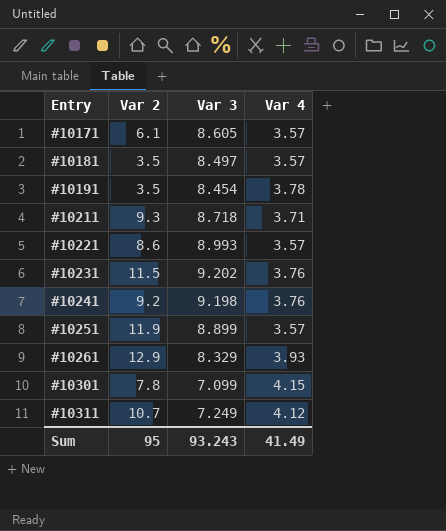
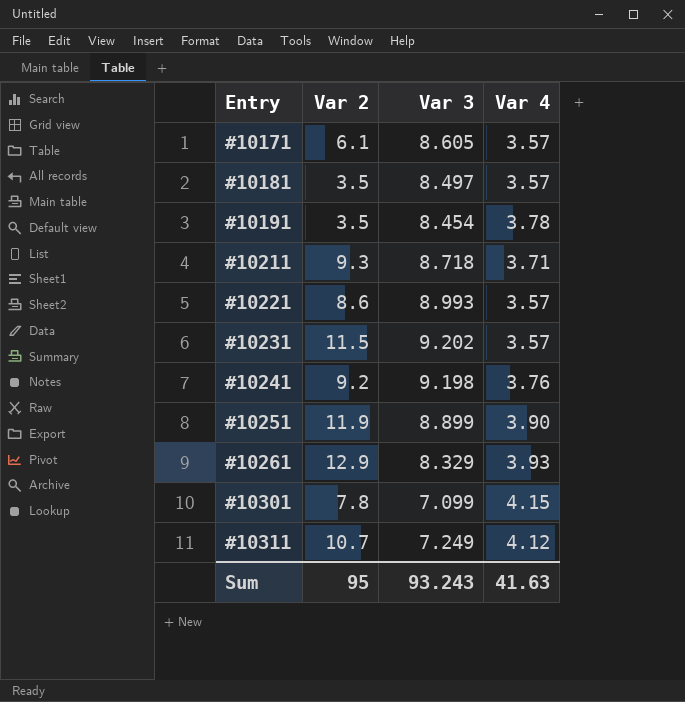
#10231 | Var 4: 3.76 -> 3.57
#10251 | Var 4: 3.57 -> 3.90
Sum | Var 4: 41.49 -> 41.63

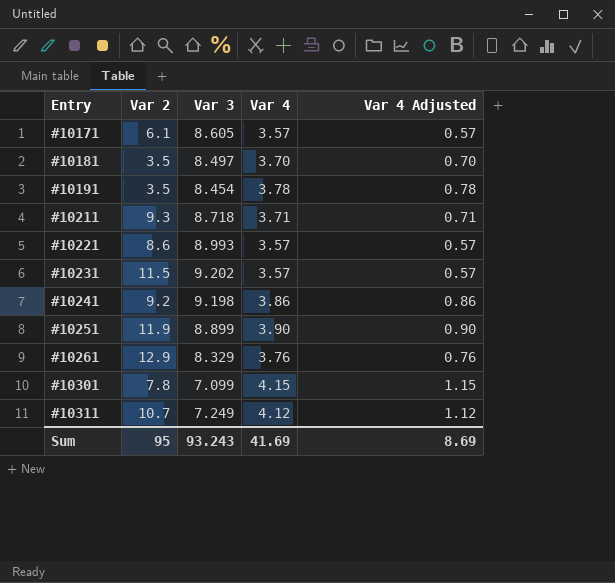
column Var 4 Adjusted | formula: none -> [Var 4] - 3
#10181 | Var 4: 3.57 -> 3.70
#10241 | Var 4: 3.76 -> 3.86
#10261 | Var 4: 3.93 -> 3.76
Sum | Var 4: 41.63 -> 41.69

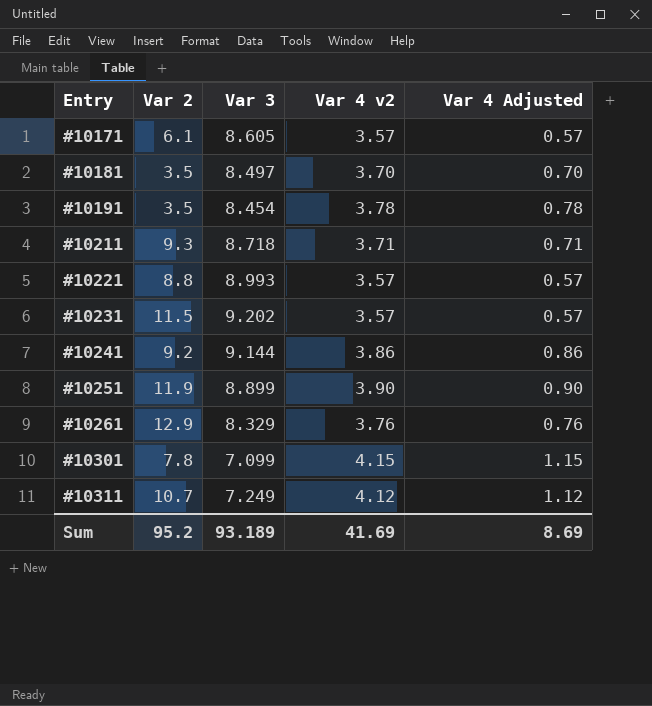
column name: Var 4 -> Var 4 v2
#10221 | Var 2: 8.6 -> 8.8
#10241 | Var 3: 9.198 -> 9.144
Sum | Var 2: 95 -> 95.2
Sum | Var 3: 93.243 -> 93.189

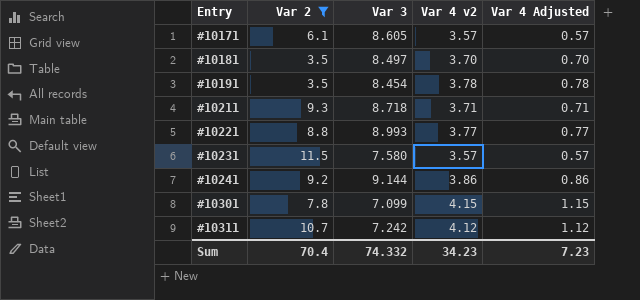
filter: none -> Var 2 <= 11.5
#10221 | Var 4 v2: 3.57 -> 3.77
#10221 | Var 4 Adjusted: 0.57 -> 0.77
#10231 | Var 3: 9.202 -> 7.580
#10311 | Var 3: 7.249 -> 7.242
Sum | Var 2: 95.2 -> 70.4
Sum | Var 3: 93.189 -> 74.332
Sum | Var 4 v2: 41.69 -> 34.23
Sum | Var 4 Adjusted: 8.69 -> 7.23

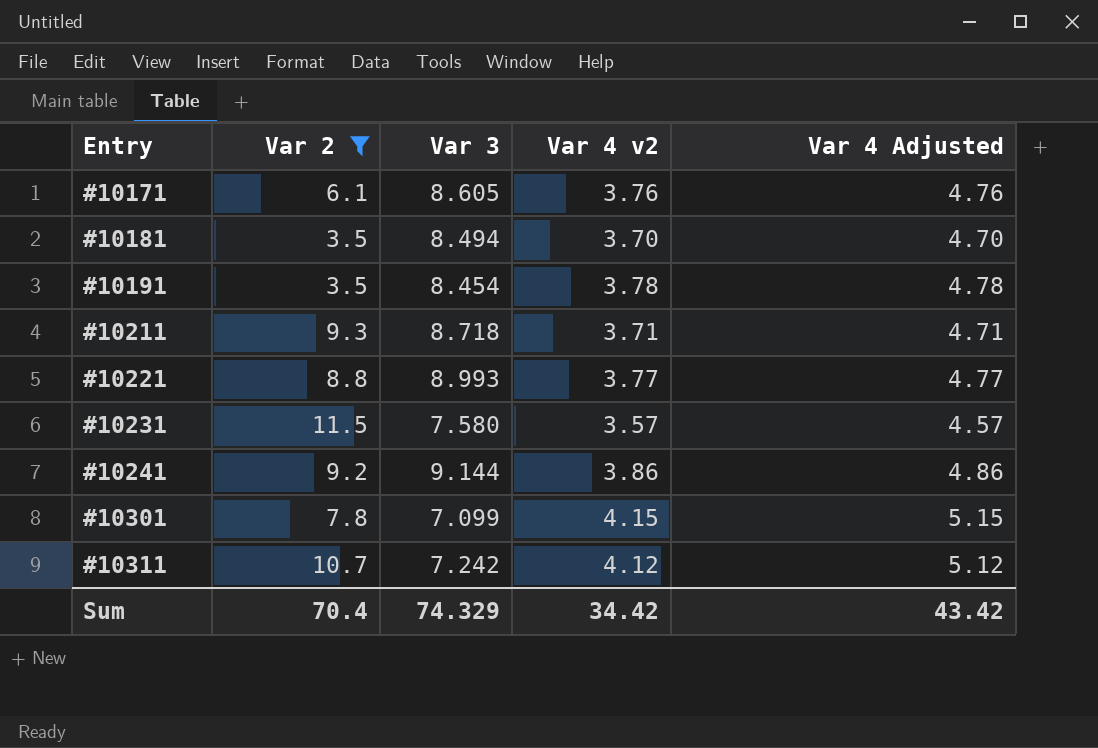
column Var 4 Adjusted | formula: [Var 4 v2] - 3 -> [Var 4 v2] + 1
#10171 | Var 4 v2: 3.57 -> 3.76
#10181 | Var 3: 8.497 -> 8.494
Sum | Var 3: 74.332 -> 74.329
Sum | Var 4 v2: 34.23 -> 34.42
Sum | Var 4 Adjusted: 7.23 -> 43.42

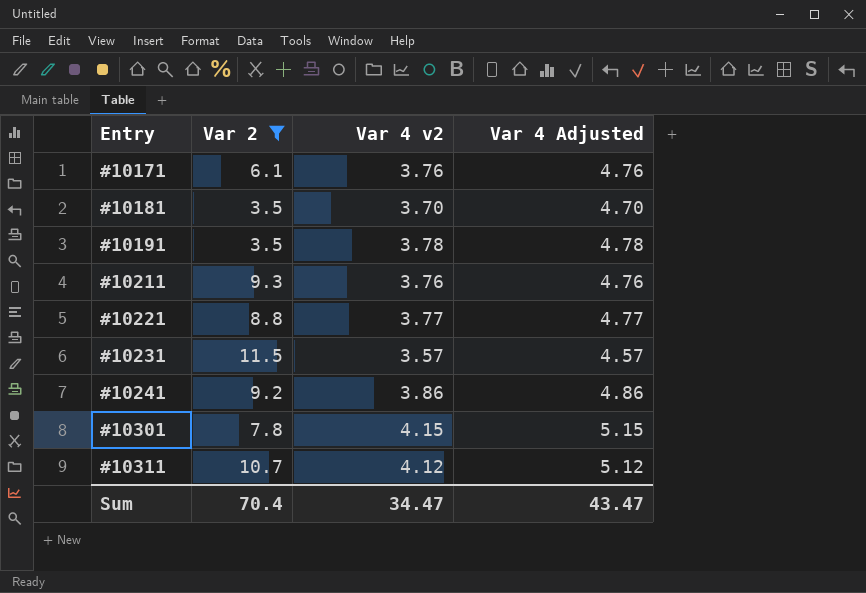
column Var 3 | position: 3 -> none
#10211 | Var 4 v2: 3.71 -> 3.76
#10211 | Var 4 Adjusted: 4.71 -> 4.76
Sum | Var 4 v2: 34.42 -> 34.47
Sum | Var 4 Adjusted: 43.42 -> 43.47

